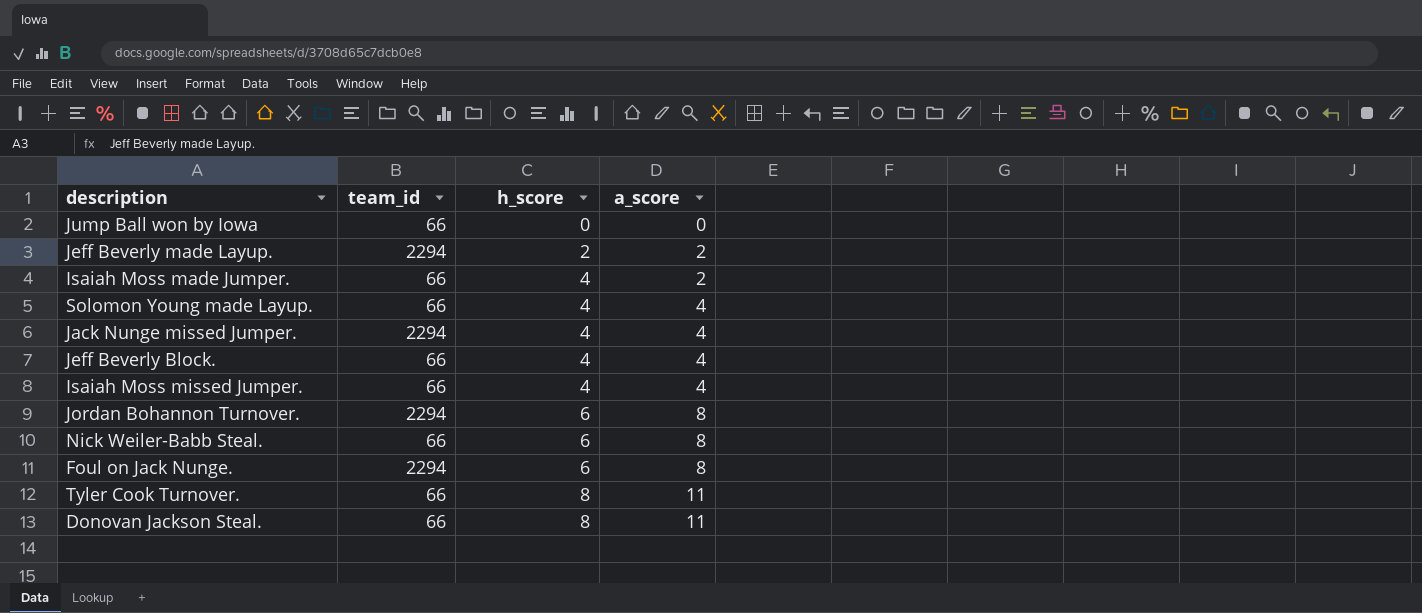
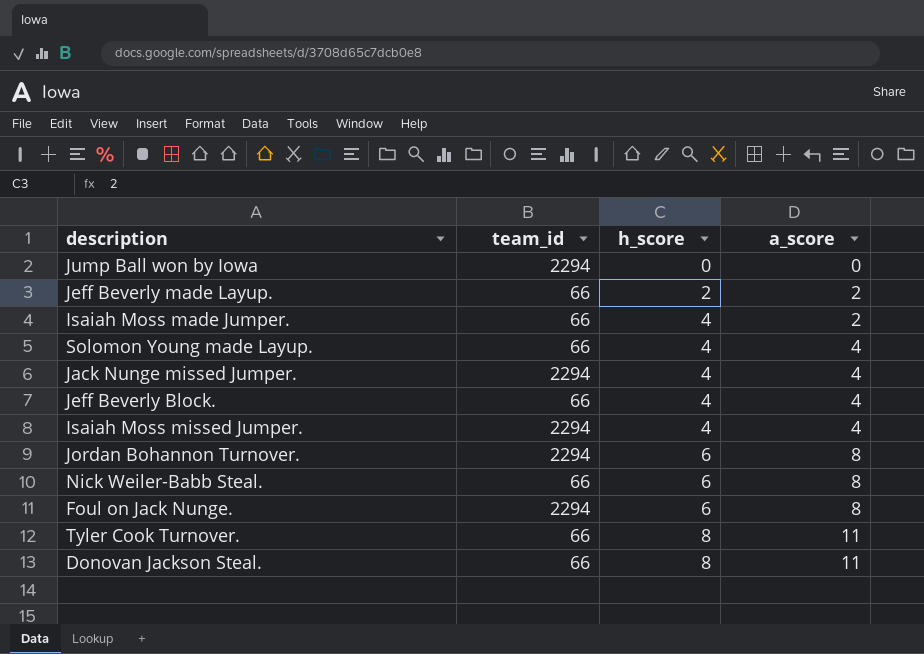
Jump Ball won by Iowa | team_id: 66 -> 2294
Jeff Beverly made Layup. | team_id: 2294 -> 66
Isaiah Moss missed Jumper. | team_id: 66 -> 2294

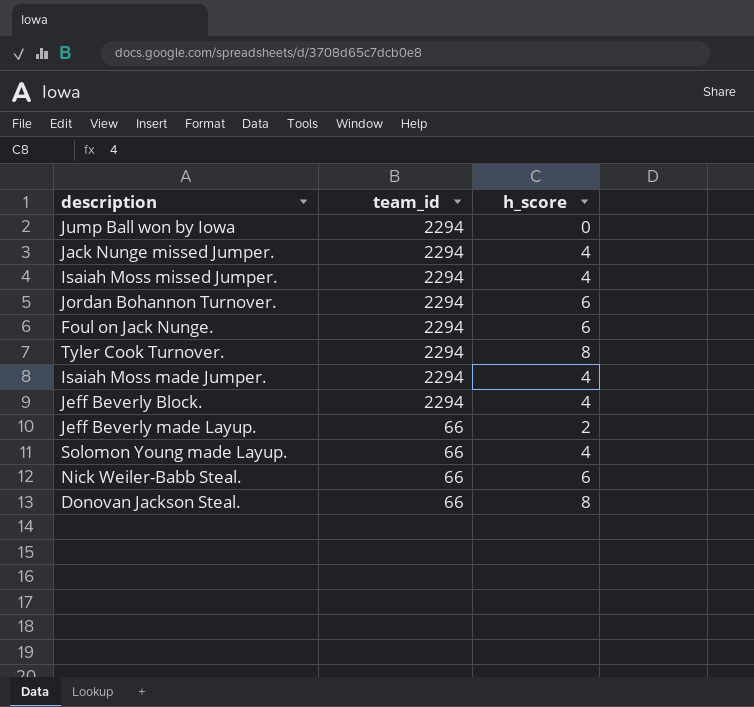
row order: h_score ascending -> team_id descending
column a_score | position: 4 -> none
Tyler Cook Turnover. | team_id: 66 -> 2294
Isaiah Moss made Jumper. | team_id: 66 -> 2294
Jeff Beverly Block. | team_id: 66 -> 2294

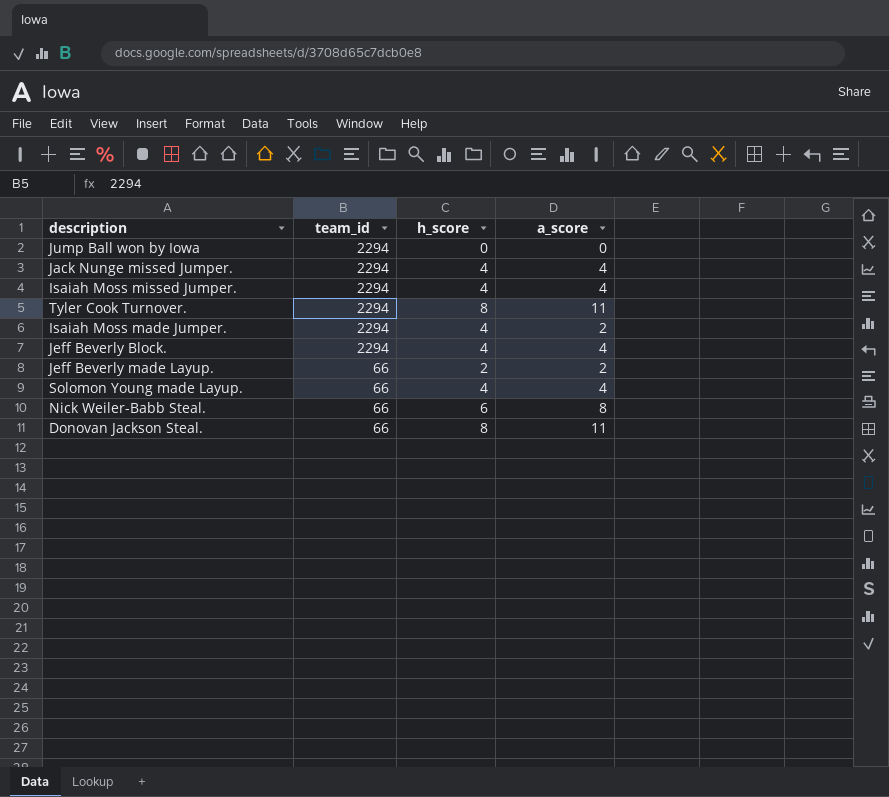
column a_score | position: none -> 4
row Jordan Bohannon Turnover.: 2294 | 6 -> none
row Foul on Jack Nunge.: 2294 | 6 -> none

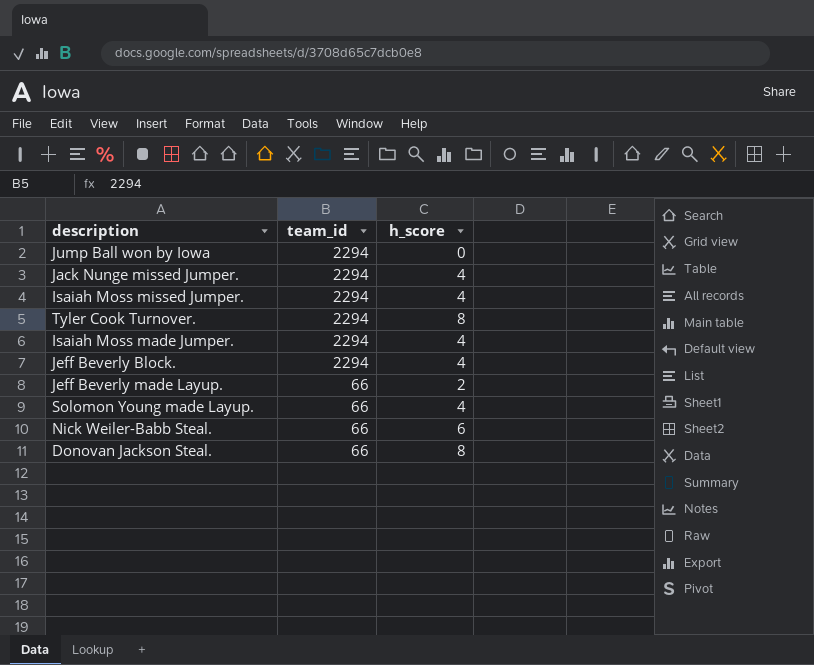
column a_score | position: 4 -> none

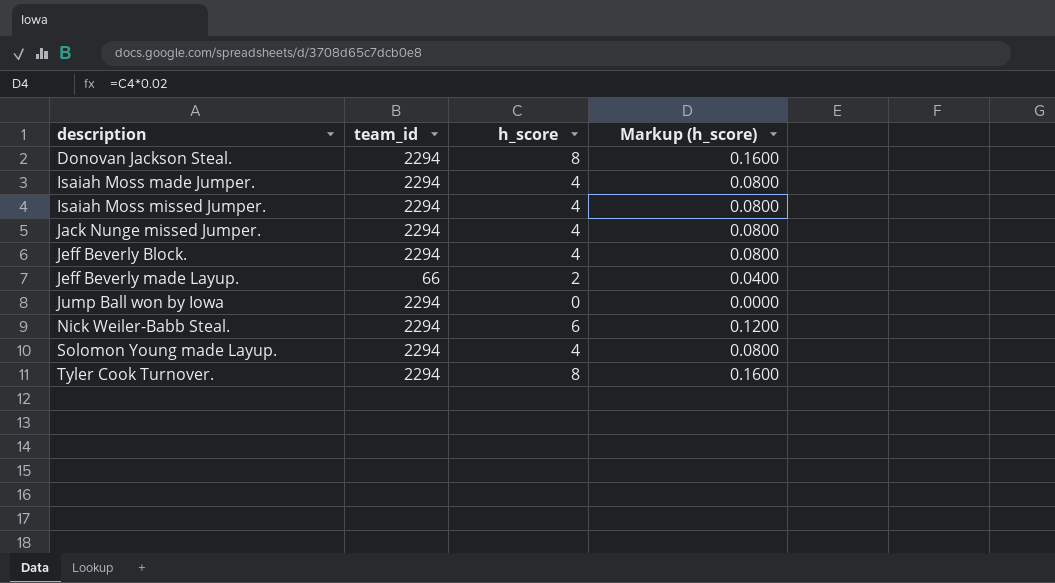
row order: team_id descending -> description ascending
column Markup (h_score) | formula: none -> [h_score] * 0.02
Donovan Jackson Steal. | team_id: 66 -> 2294
Nick Weiler-Babb Steal. | team_id: 66 -> 2294
Solomon Young made Layup. | team_id: 66 -> 2294

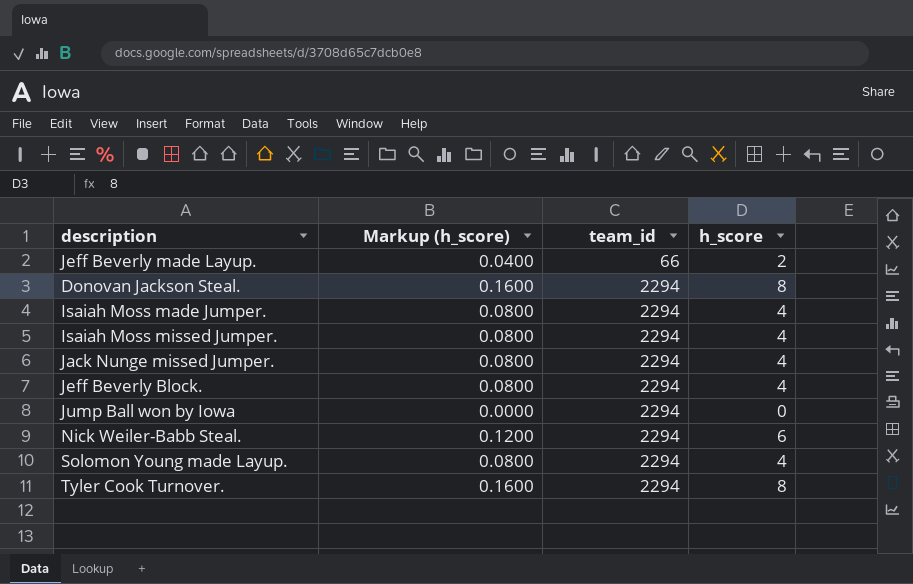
row order: description ascending -> team_id ascending
column Markup (h_score) | position: 4 -> 2

